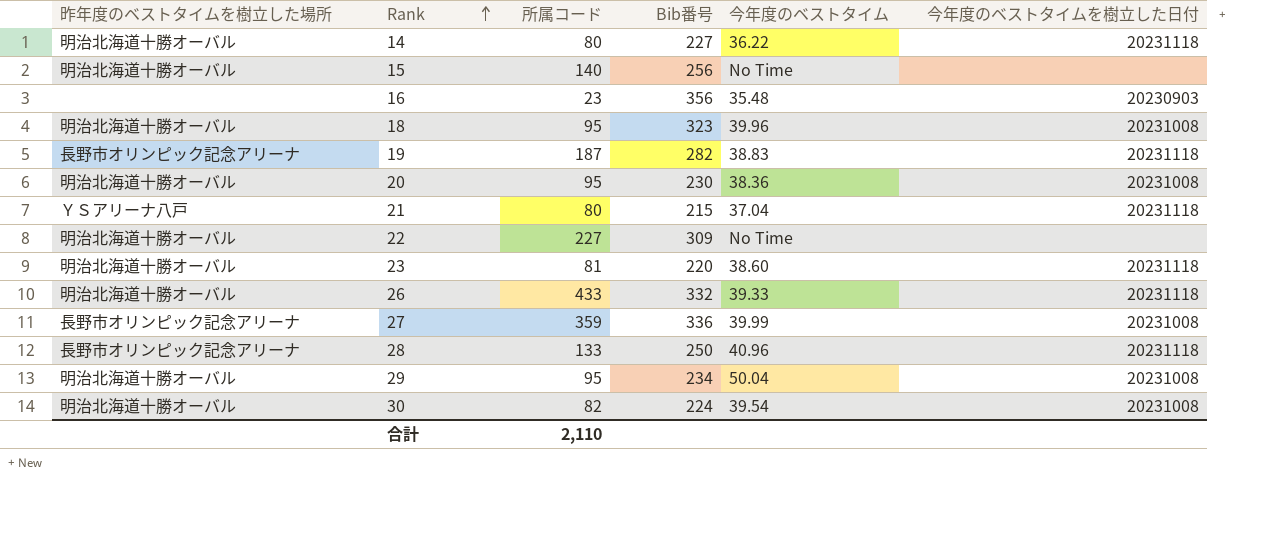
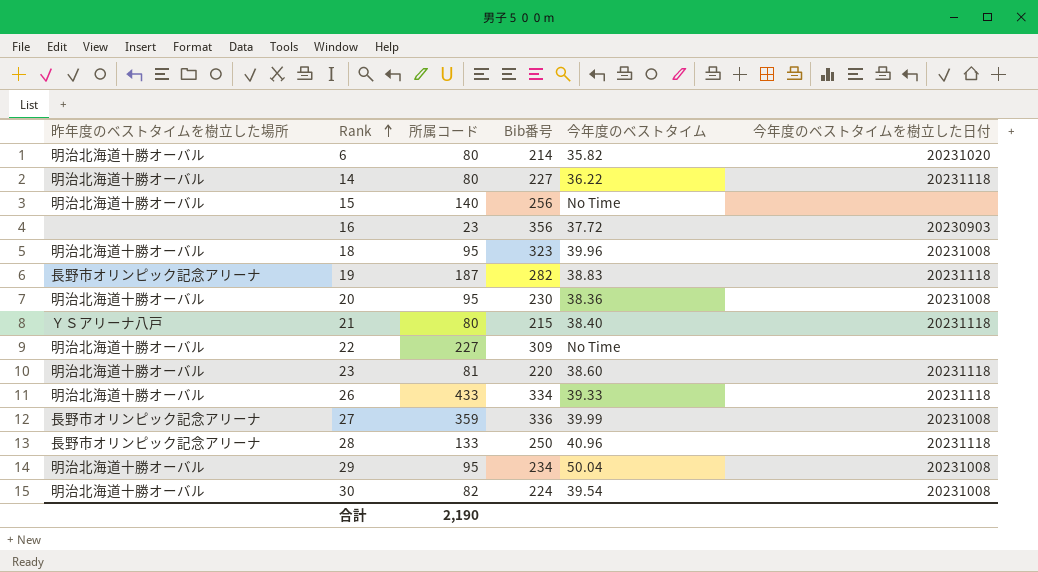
row 6: none -> 明治北海道十勝オーバル | 80 | 214 | 35.82 | 20231020
16 | 今年度のベストタイム: 35.48 -> 37.72
21 | 今年度のベストタイム: 37.04 -> 38.40
26 | Bib番号: 332 -> 334
合計 | 所属コード: 2,110 -> 2,190

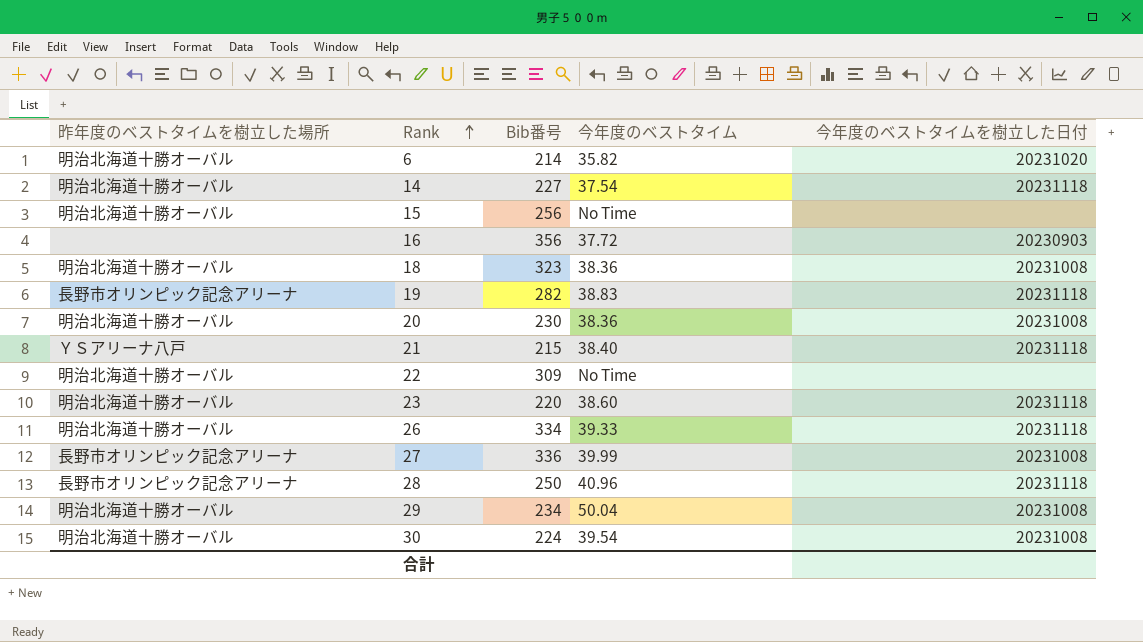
column 所属コード | position: 3 -> none
14 | 今年度のベストタイム: 36.22 -> 37.54
18 | 今年度のベストタイム: 39.96 -> 38.36

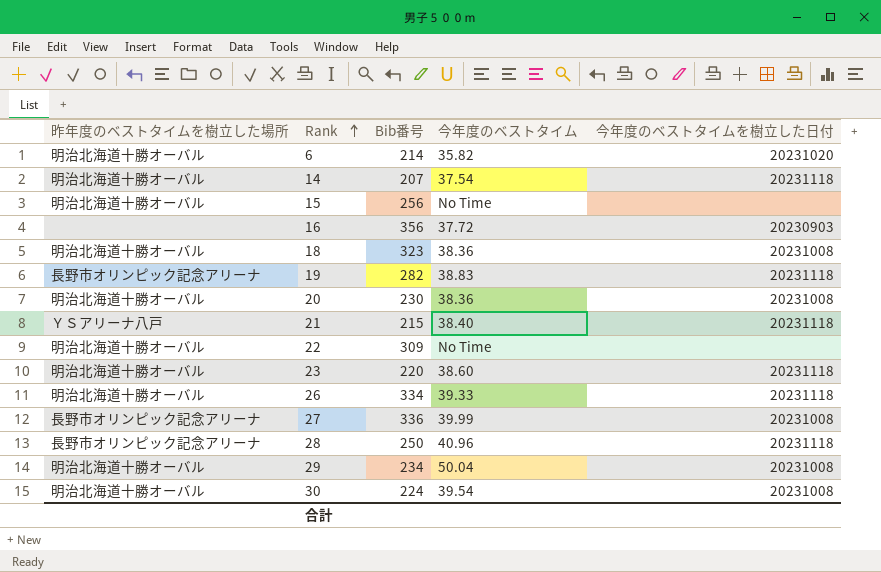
14 | Bib番号: 227 -> 207

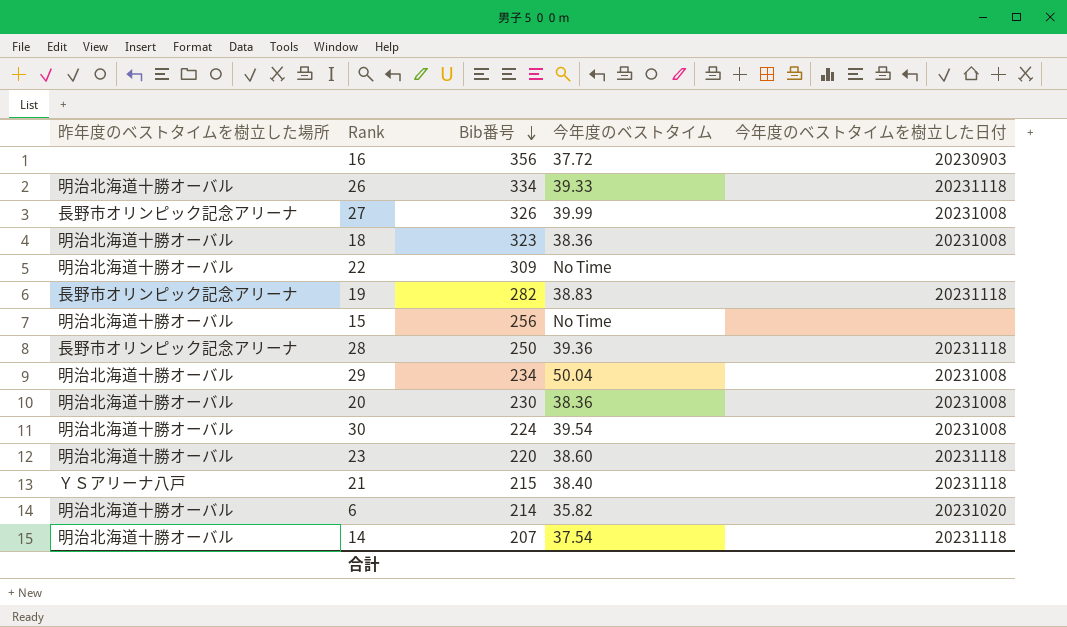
row order: Rank ascending -> Bib番号 descending
27 | Bib番号: 336 -> 326
28 | 今年度のベストタイム: 40.96 -> 39.36

